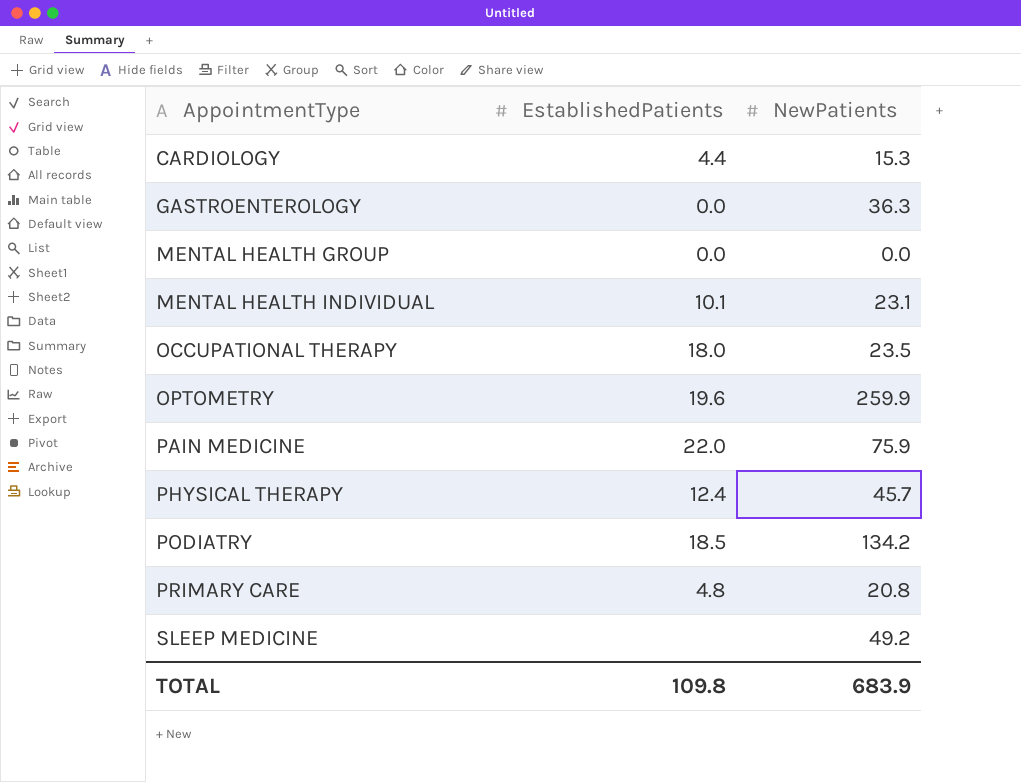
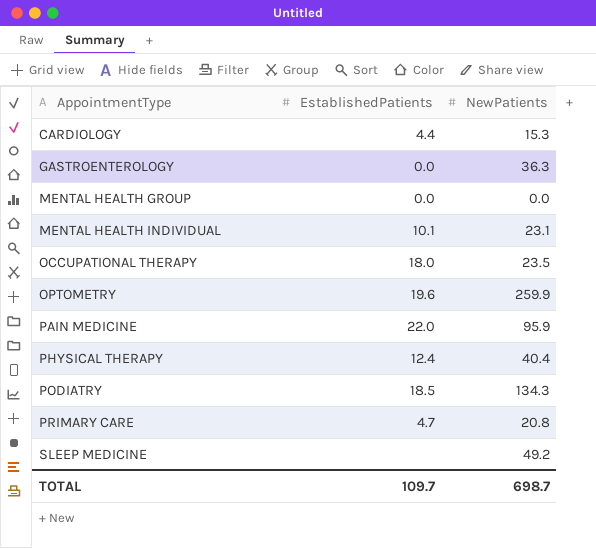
PAIN MEDICINE | NewPatients: 75.9 -> 95.9
PHYSICAL THERAPY | NewPatients: 45.7 -> 40.4
PODIATRY | NewPatients: 134.2 -> 134.3
PRIMARY CARE | EstablishedPatients: 4.8 -> 4.7
TOTAL | EstablishedPatients: 109.8 -> 109.7
TOTAL | NewPatients: 683.9 -> 698.7

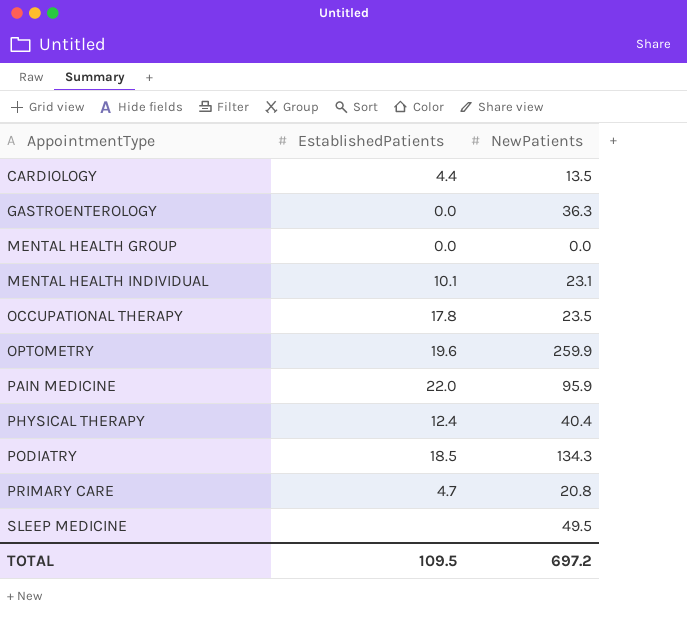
CARDIOLOGY | NewPatients: 15.3 -> 13.5
OCCUPATIONAL THERAPY | EstablishedPatients: 18.0 -> 17.8
SLEEP MEDICINE | NewPatients: 49.2 -> 49.5
TOTAL | EstablishedPatients: 109.7 -> 109.5
TOTAL | NewPatients: 698.7 -> 697.2

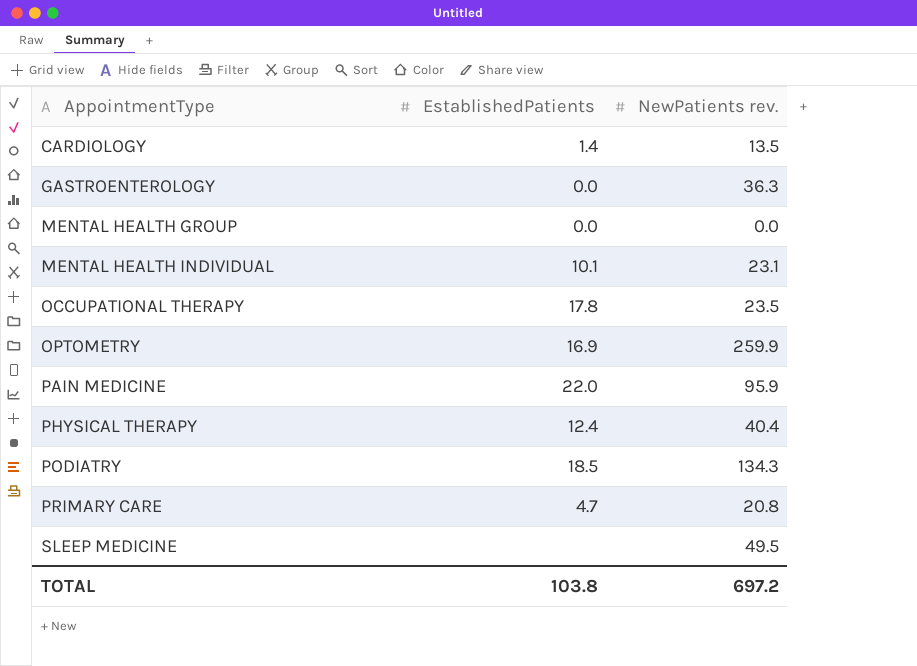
column name: NewPatients -> NewPatients rev.
CARDIOLOGY | EstablishedPatients: 4.4 -> 1.4
OPTOMETRY | EstablishedPatients: 19.6 -> 16.9
TOTAL | EstablishedPatients: 109.5 -> 103.8

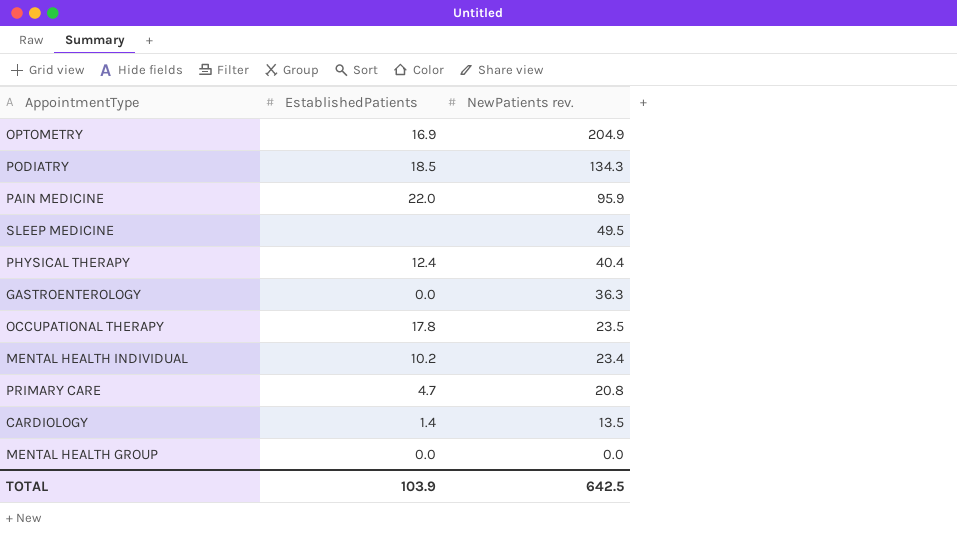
row order: AppointmentType ascending -> NewPatients rev. descending
OPTOMETRY | NewPatients rev.: 259.9 -> 204.9
MENTAL HEALTH INDIVIDUAL | EstablishedPatients: 10.1 -> 10.2
MENTAL HEALTH INDIVIDUAL | NewPatients rev.: 23.1 -> 23.4
TOTAL | EstablishedPatients: 103.8 -> 103.9
TOTAL | NewPatients rev.: 697.2 -> 642.5

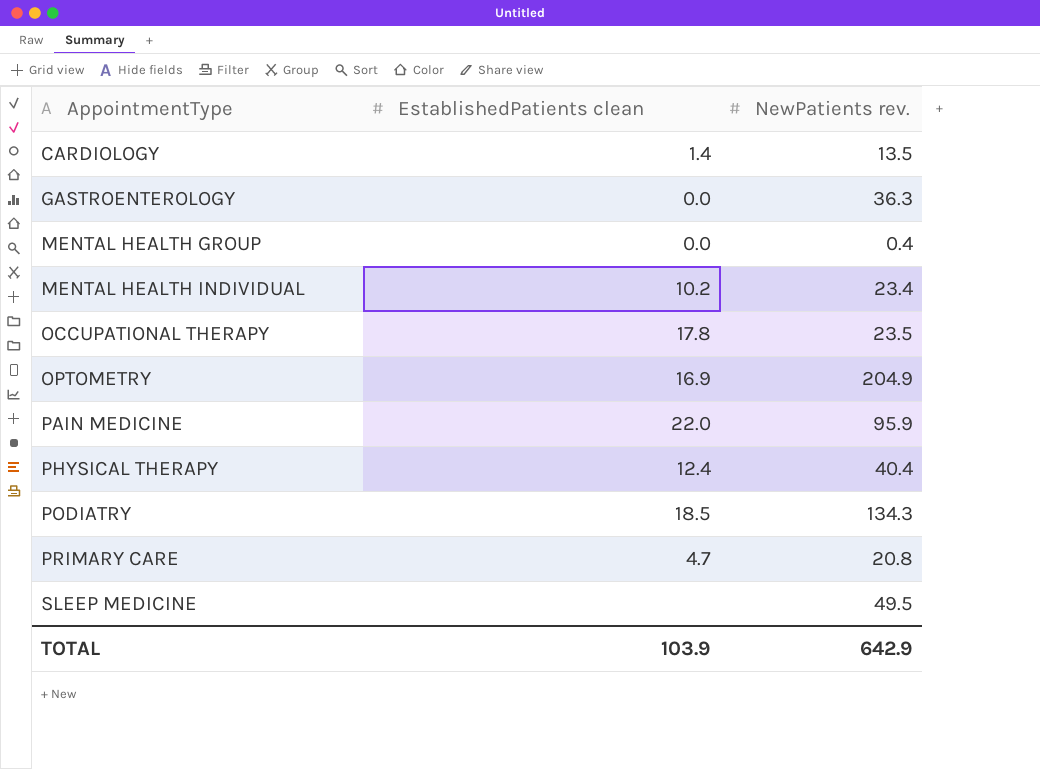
row order: NewPatients rev. descending -> AppointmentType ascending
column name: EstablishedPatients -> EstablishedPatients clean
MENTAL HEALTH GROUP | NewPatients rev.: 0.0 -> 0.4
TOTAL | NewPatients rev.: 642.5 -> 642.9

